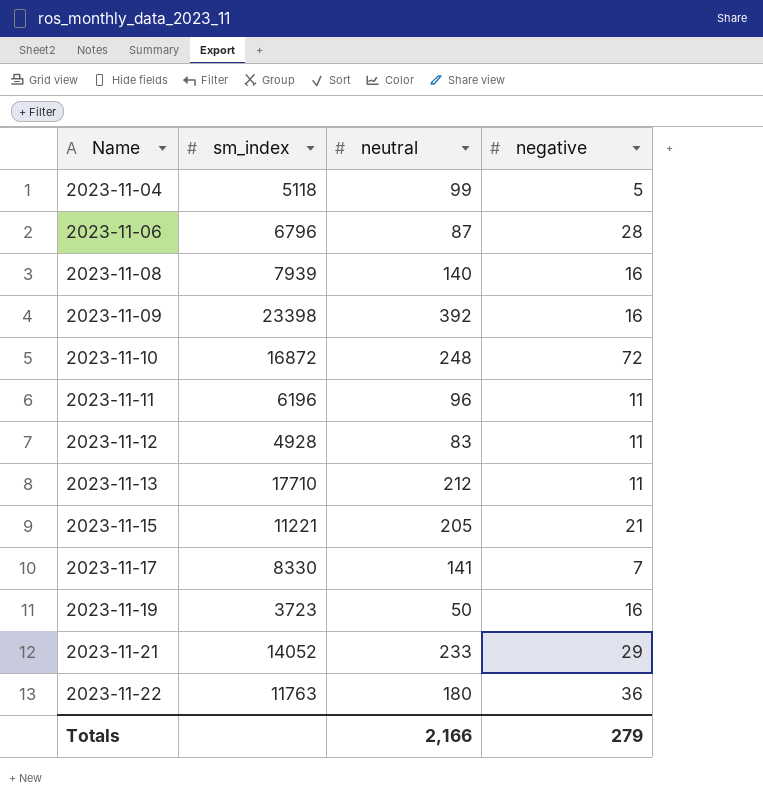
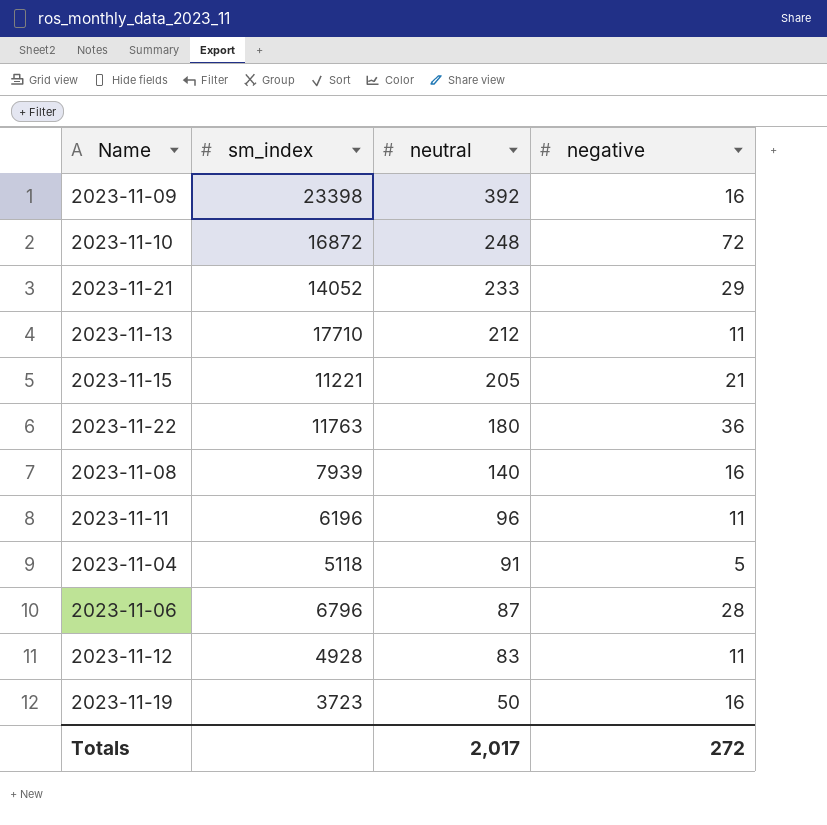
row order: Name ascending -> neutral descending
row 2023-11-17: 8330 | 141 | 7 -> none
2023-11-04 | neutral: 99 -> 91
Totals | neutral: 2,166 -> 2,017
Totals | negative: 279 -> 272

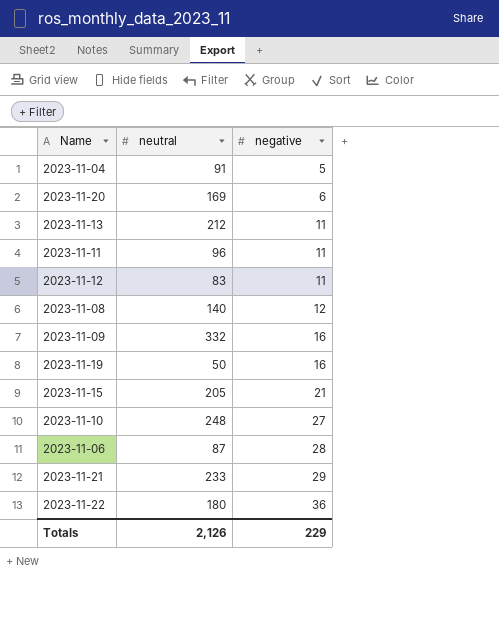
row order: neutral descending -> negative ascending
column sm_index | position: 2 -> none
row 2023-11-20: none -> 169 | 6
2023-11-08 | negative: 16 -> 12
2023-11-09 | neutral: 392 -> 332
2023-11-10 | negative: 72 -> 27
Totals | neutral: 2,017 -> 2,126
Totals | negative: 272 -> 229

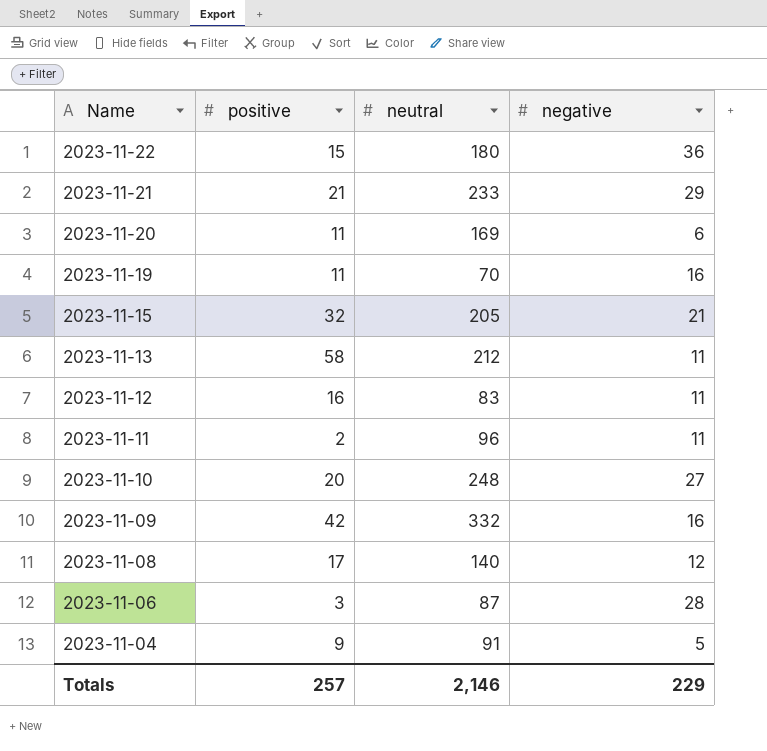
row order: negative ascending -> Name descending
column positive | position: none -> 2
2023-11-19 | neutral: 50 -> 70
Totals | neutral: 2,126 -> 2,146

